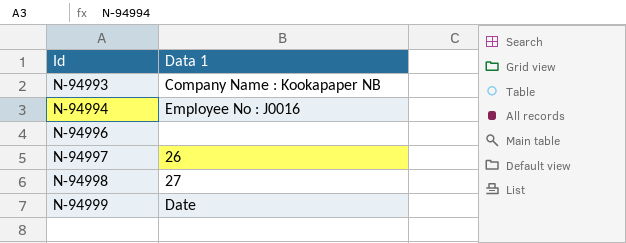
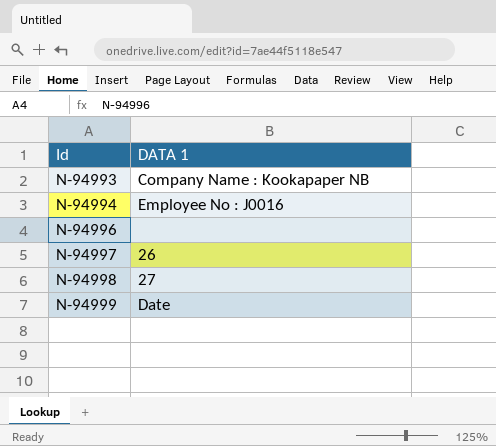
column name: Data 1 -> DATA 1

